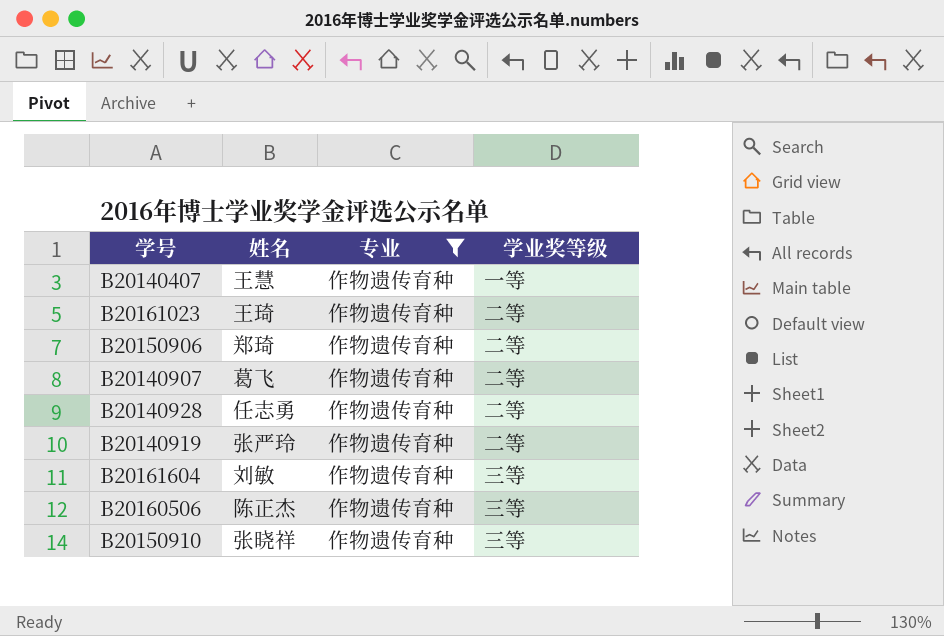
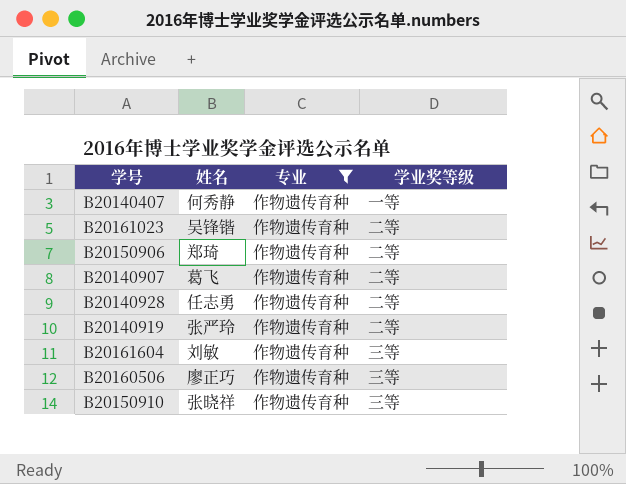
B20140407 | 姓名: 王慧 -> 何秀静
B20161023 | 姓名: 王琦 -> 吴锋锴
B20160506 | 姓名: 陈正杰 -> 廖正巧

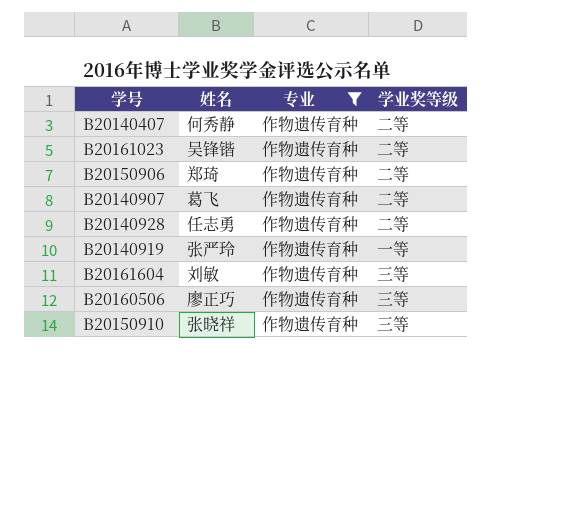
B20140407 | 学业奖等级: 一等 -> 二等
B20140919 | 学业奖等级: 二等 -> 一等

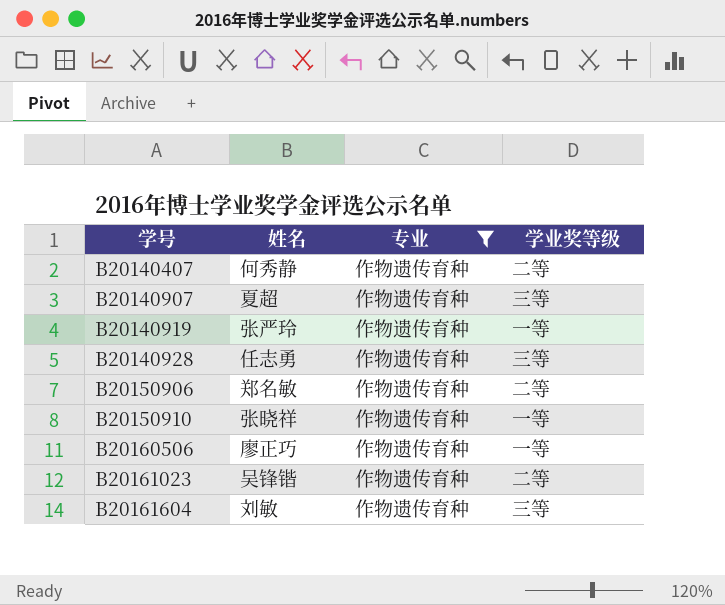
row order: none -> 学号 ascending
B20140907 | 姓名: 葛飞 -> 夏超
B20140907 | 学业奖等级: 二等 -> 三等
B20140928 | 学业奖等级: 二等 -> 三等
B20150906 | 姓名: 郑琦 -> 郑名敏
B20150910 | 学业奖等级: 三等 -> 一等
B20160506 | 学业奖等级: 三等 -> 一等

